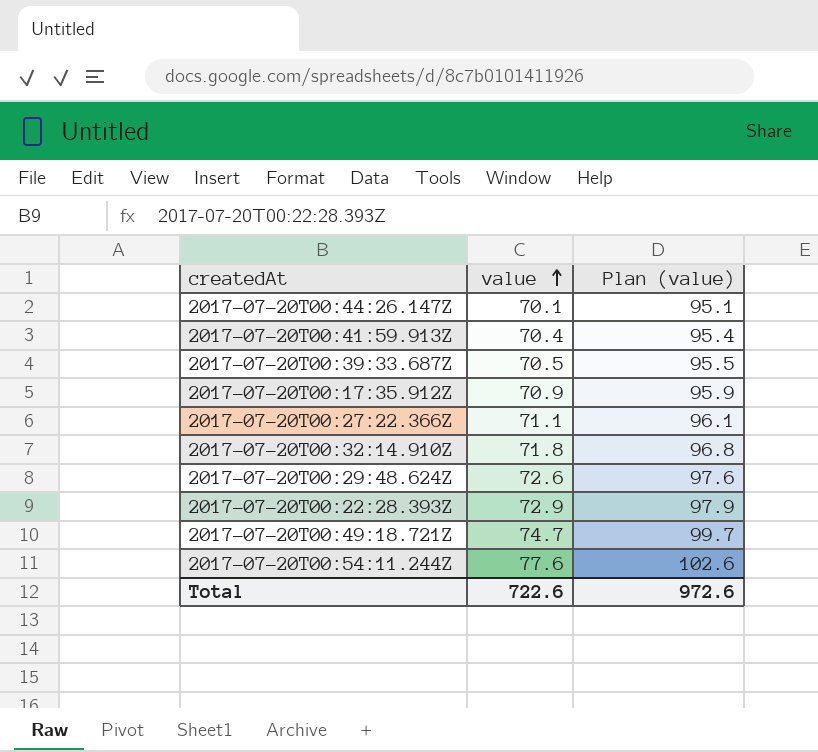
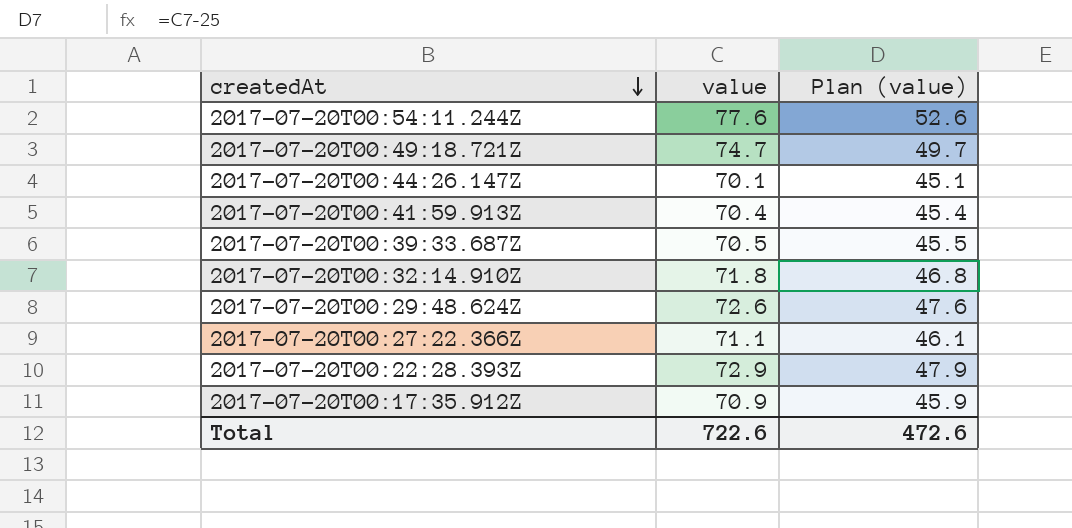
row order: value ascending -> createdAt descending
column Plan (value) | formula: [value] + 25 -> [value] - 25
Total | Plan (value): 972.6 -> 472.6

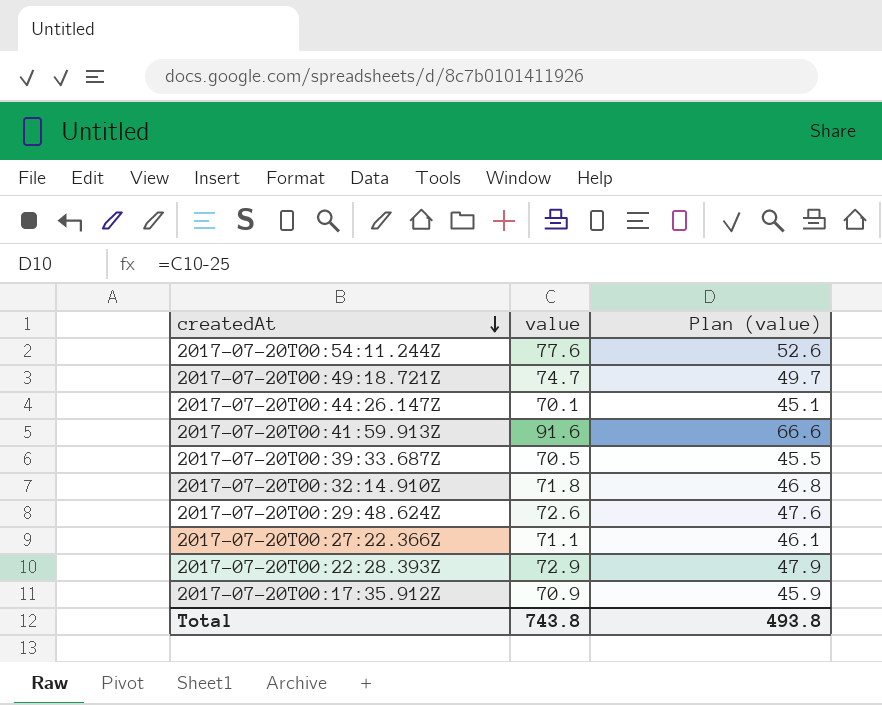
2017-07-20T00:41:59.913Z | value: 70.4 -> 91.6
2017-07-20T00:41:59.913Z | Plan (value): 45.4 -> 66.6
Total | value: 722.6 -> 743.8
Total | Plan (value): 472.6 -> 493.8

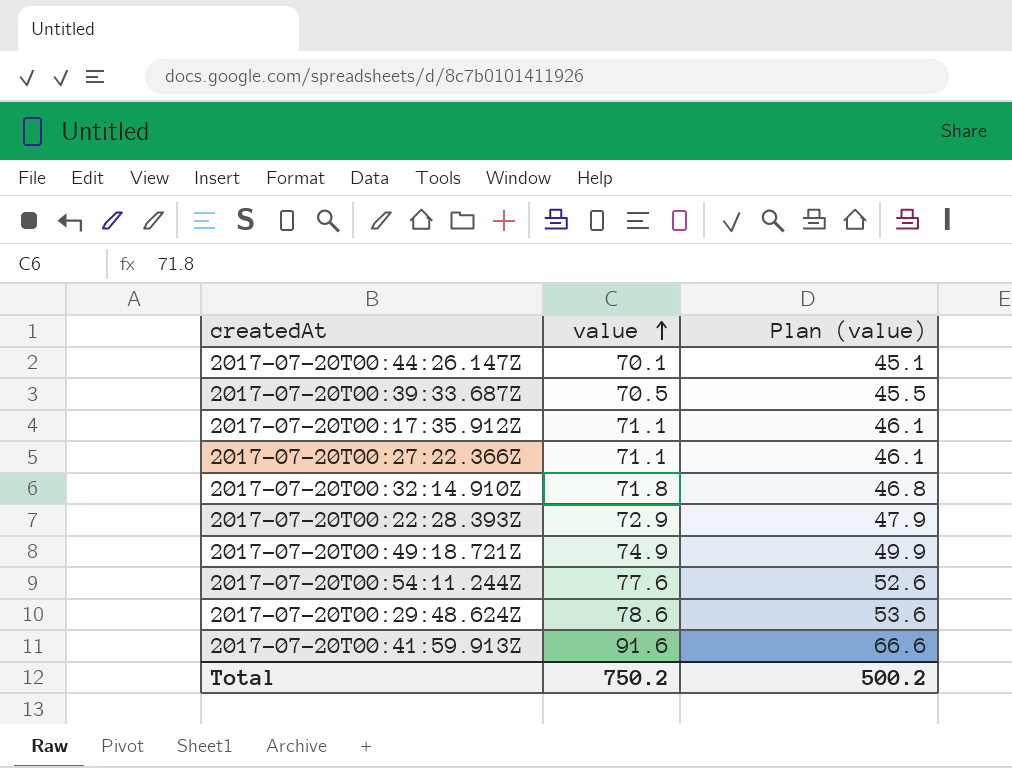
row order: createdAt descending -> value ascending
2017-07-20T00:17:35.912Z | value: 70.9 -> 71.1
2017-07-20T00:17:35.912Z | Plan (value): 45.9 -> 46.1
2017-07-20T00:49:18.721Z | value: 74.7 -> 74.9
2017-07-20T00:49:18.721Z | Plan (value): 49.7 -> 49.9
2017-07-20T00:29:48.624Z | value: 72.6 -> 78.6
2017-07-20T00:29:48.624Z | Plan (value): 47.6 -> 53.6
Total | value: 743.8 -> 750.2
Total | Plan (value): 493.8 -> 500.2

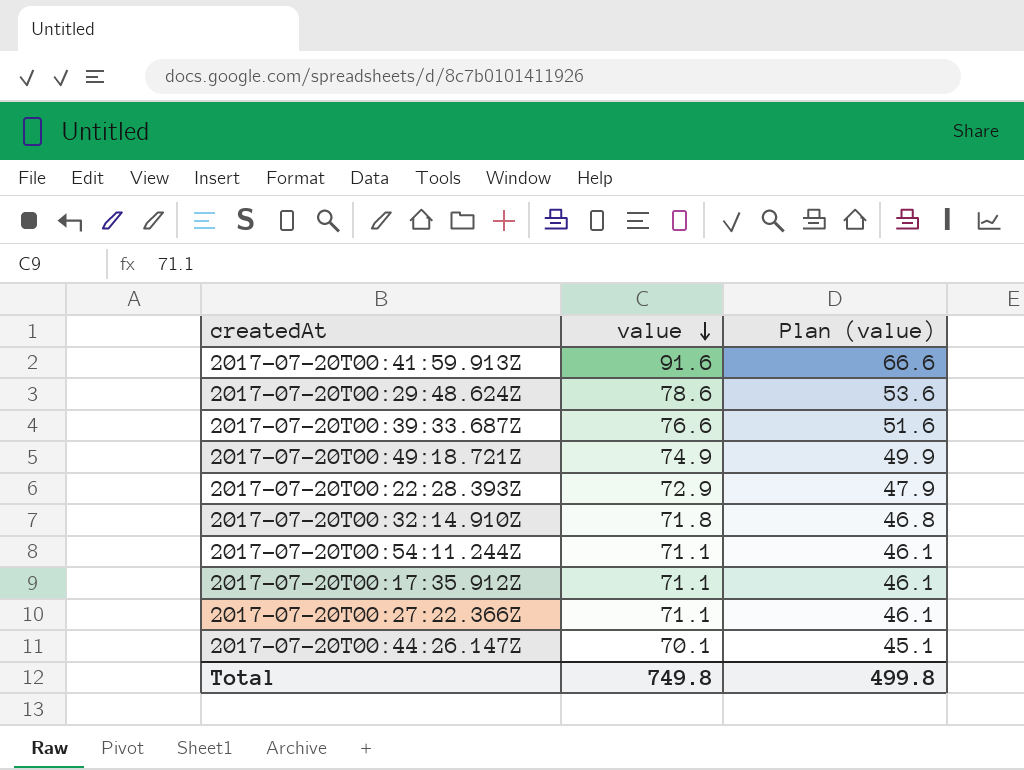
row order: value ascending -> value descending
2017-07-20T00:39:33.687Z | value: 70.5 -> 76.6
2017-07-20T00:39:33.687Z | Plan (value): 45.5 -> 51.6
2017-07-20T00:54:11.244Z | value: 77.6 -> 71.1
2017-07-20T00:54:11.244Z | Plan (value): 52.6 -> 46.1
Total | value: 750.2 -> 749.8
Total | Plan (value): 500.2 -> 499.8

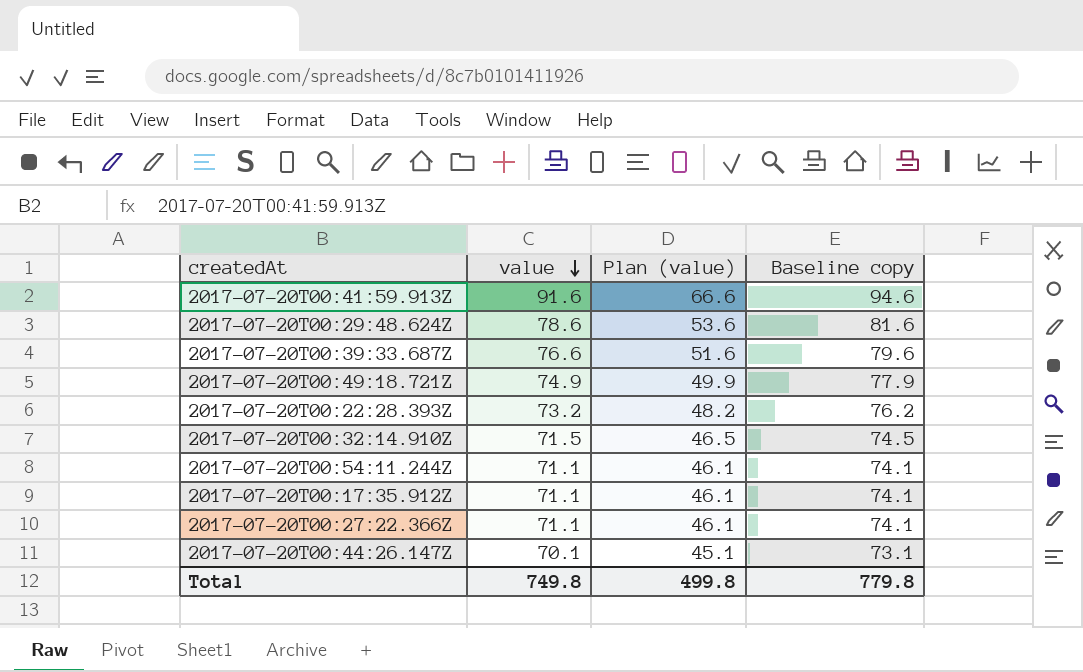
column Baseline copy | formula: none -> [value] + 3
2017-07-20T00:22:28.393Z | value: 72.9 -> 73.2
2017-07-20T00:22:28.393Z | Plan (value): 47.9 -> 48.2
2017-07-20T00:32:14.910Z | value: 71.8 -> 71.5
2017-07-20T00:32:14.910Z | Plan (value): 46.8 -> 46.5

